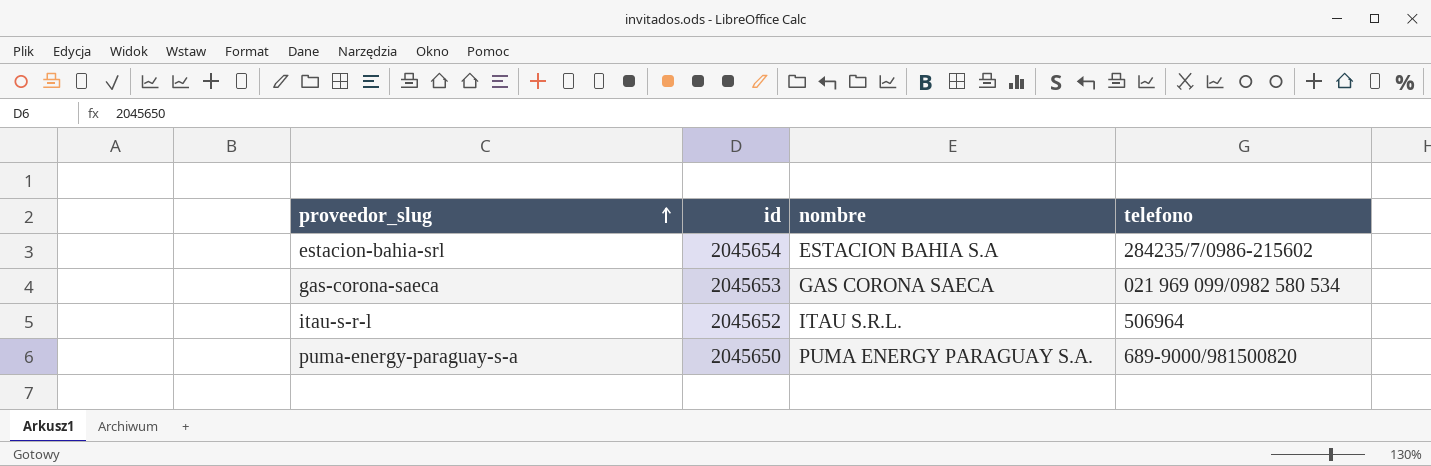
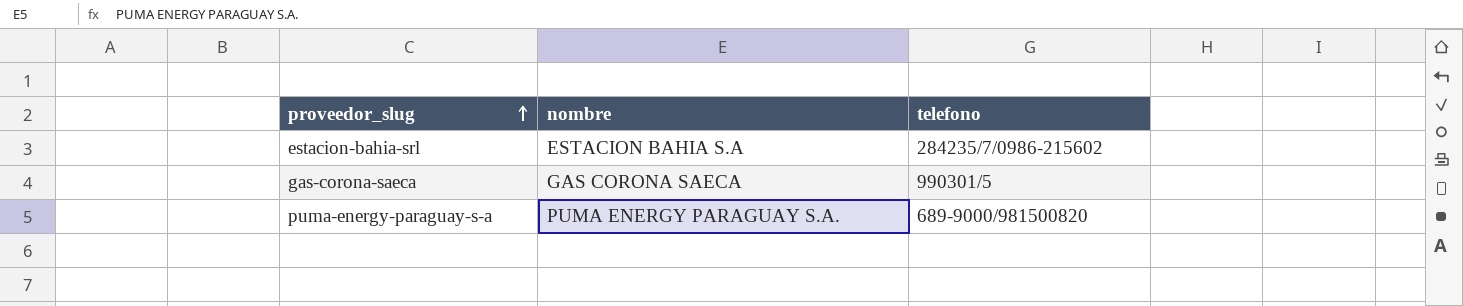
column id | position: 2 -> none
row itau-s-r-l: 2045652 | ITAU S.R.L. | 506964 -> none
gas-corona-saeca | telefono: 021 969 099/0982 580 534 -> 990301/5

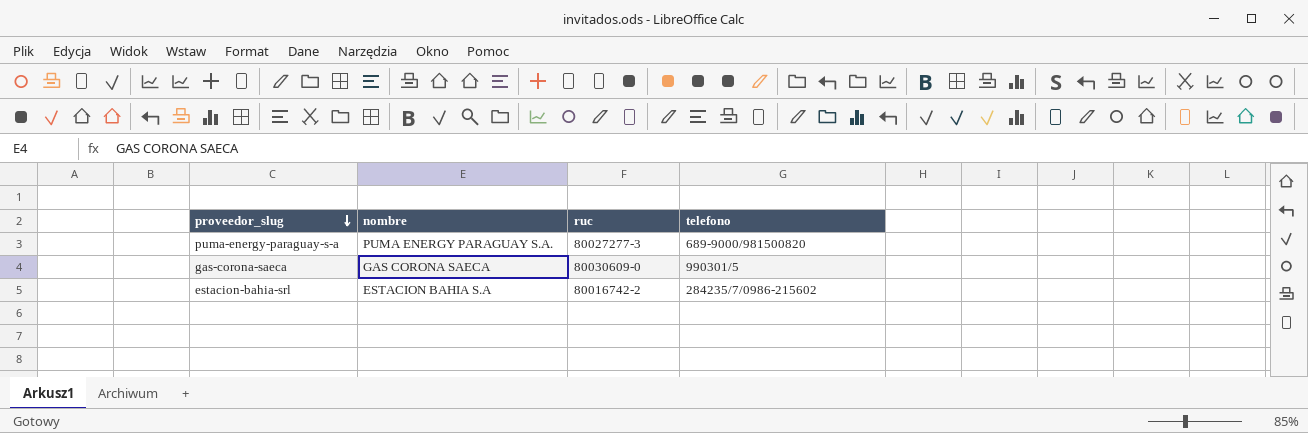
row order: proveedor_slug ascending -> proveedor_slug descending
column ruc | position: none -> 3

